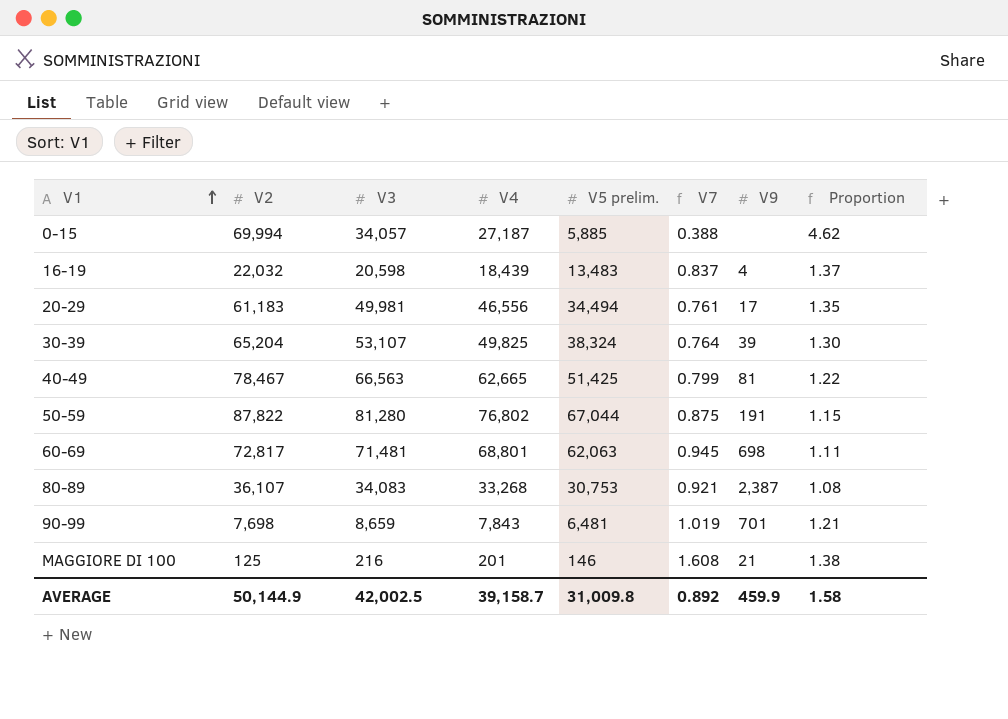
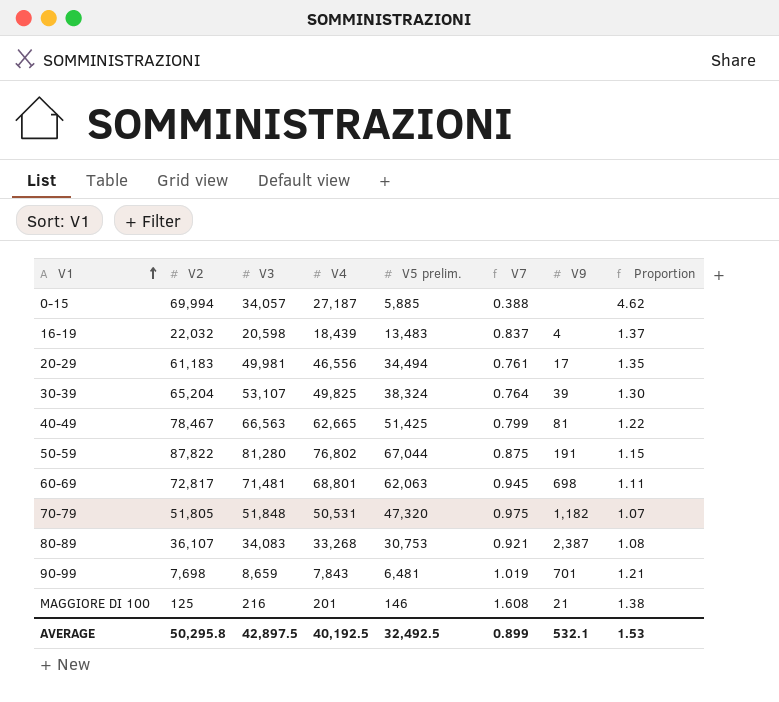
row 70-79: none -> 51,805 | 51,848 | 50,531 | 47,320 | 0.975 | 1,182 | 1.07
AVERAGE | V2: 50,144.9 -> 50,295.8
AVERAGE | V3: 42,002.5 -> 42,897.5
AVERAGE | V4: 39,158.7 -> 40,192.5
AVERAGE | V5 prelim.: 31,009.8 -> 32,492.5
AVERAGE | V7: 0.892 -> 0.899
AVERAGE | V9: 459.9 -> 532.1
AVERAGE | Proportion: 1.58 -> 1.53

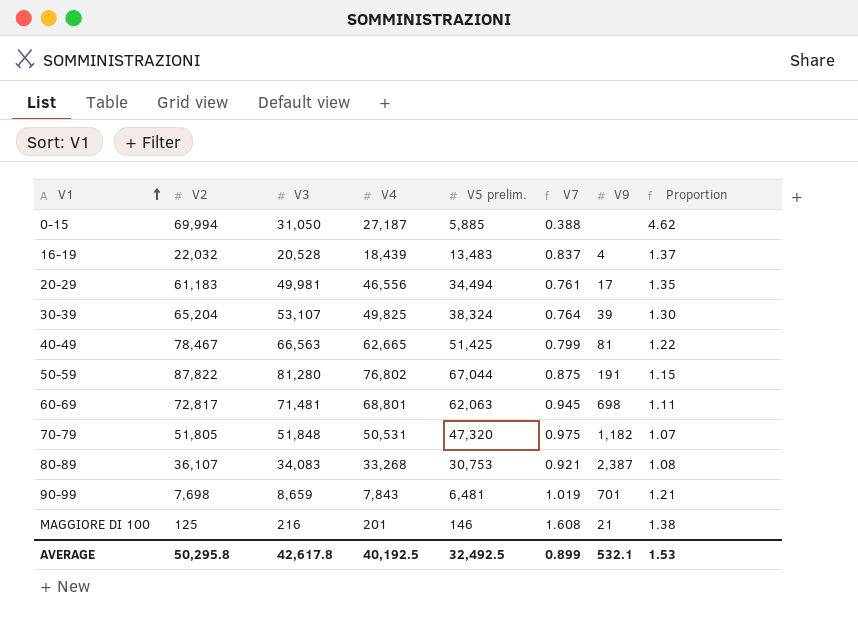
0-15 | V3: 34,057 -> 31,050
16-19 | V3: 20,598 -> 20,528
AVERAGE | V3: 42,897.5 -> 42,617.8

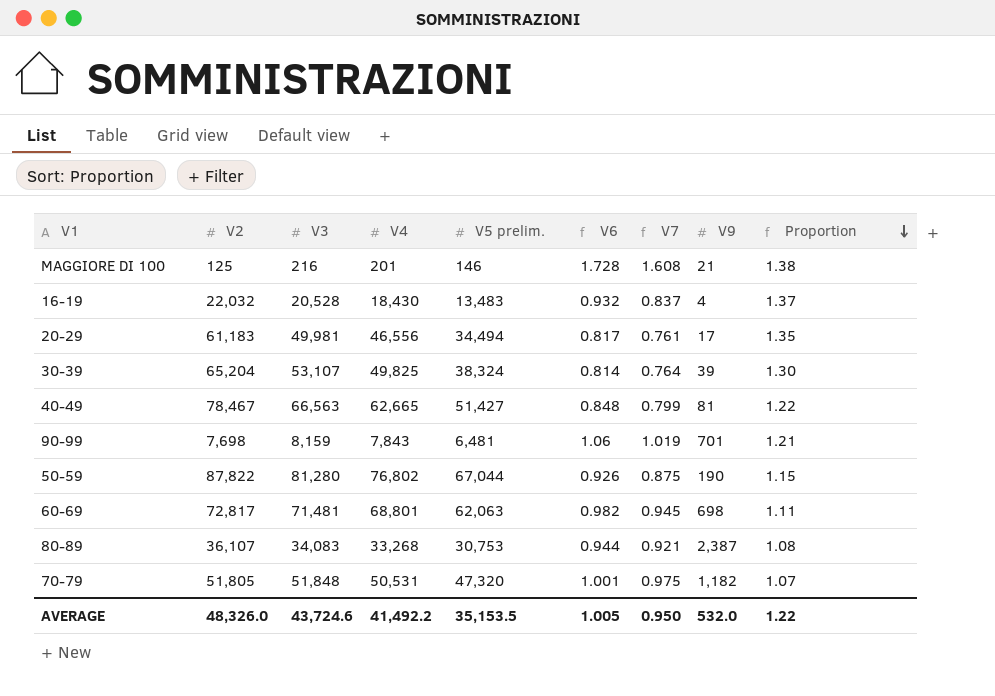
row order: V1 ascending -> Proportion descending
column V6 | formula: none -> [V3] / [V2]
row 0-15: 69,994 | 31,050 | 27,187 | 5,885 | 0.388 | none | 4.62 -> none
16-19 | V4: 18,439 -> 18,430
40-49 | V5 prelim.: 51,425 -> 51,427
90-99 | V3: 8,659 -> 8,159
50-59 | V9: 191 -> 190
AVERAGE | V2: 50,295.8 -> 48,326.0
AVERAGE | V3: 42,617.8 -> 43,724.6
AVERAGE | V4: 40,192.5 -> 41,492.2
AVERAGE | V5 prelim.: 32,492.5 -> 35,153.5
AVERAGE | V7: 0.899 -> 0.950
AVERAGE | V9: 532.1 -> 532.0
AVERAGE | Proportion: 1.53 -> 1.22

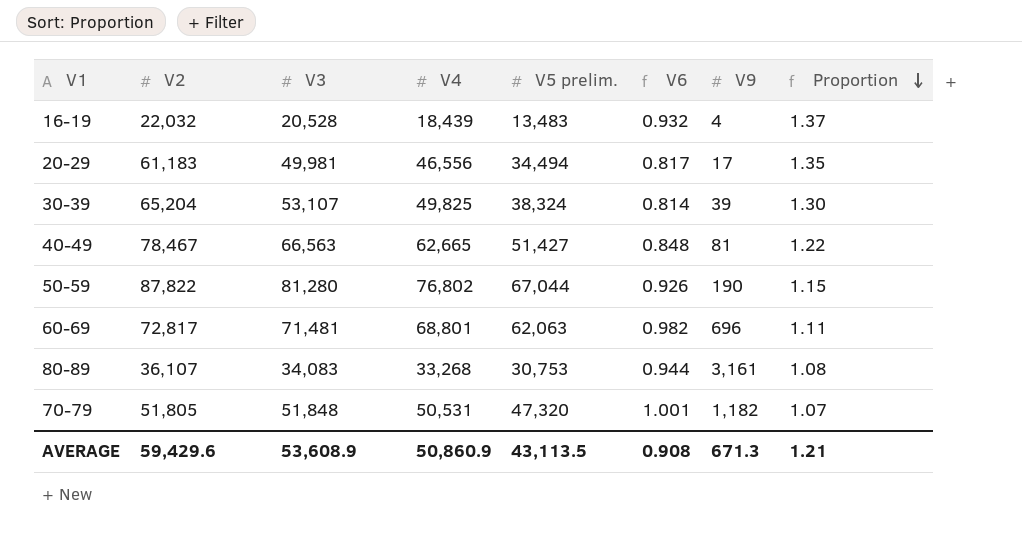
column V7 | formula: [V4] / [V2] -> none
row MAGGIORE DI 100: 125 | 216 | 201 | 146 | 1.728 | 1.608 | 21 | 1.38 -> none
row 90-99: 7,698 | 8,159 | 7,843 | 6,481 | 1.06 | 1.019 | 701 | 1.21 -> none
16-19 | V4: 18,430 -> 18,439
60-69 | V9: 698 -> 696
80-89 | V9: 2,387 -> 3,161
AVERAGE | V2: 48,326.0 -> 59,429.6
AVERAGE | V3: 43,724.6 -> 53,608.9
AVERAGE | V4: 41,492.2 -> 50,860.9
AVERAGE | V5 prelim.: 35,153.5 -> 43,113.5
AVERAGE | V6: 1.005 -> 0.908
AVERAGE | V9: 532.0 -> 671.3
AVERAGE | Proportion: 1.22 -> 1.21

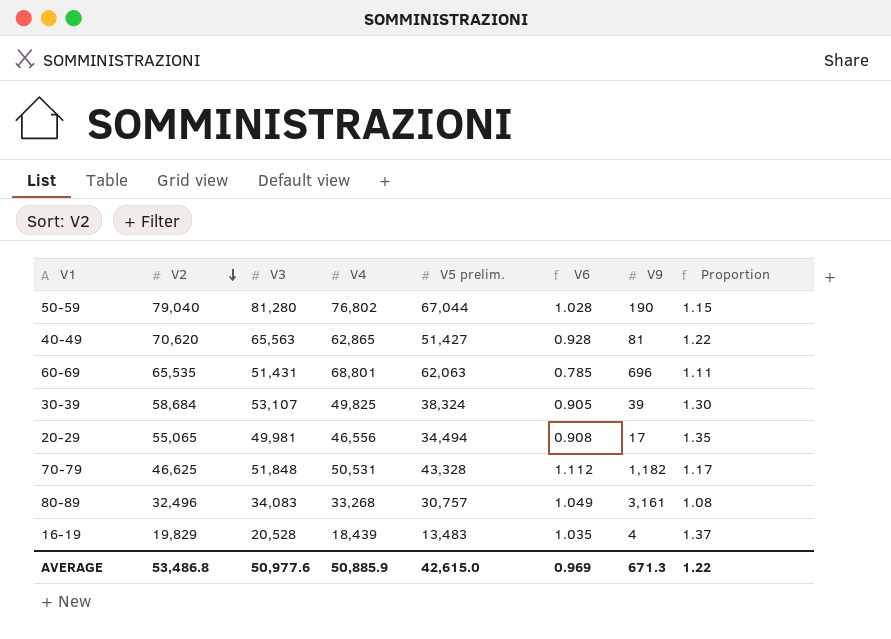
row order: Proportion descending -> V2 descending
50-59 | V2: 87,822 -> 79,040
50-59 | V6: 0.926 -> 1.028
40-49 | V2: 78,467 -> 70,620
40-49 | V3: 66,563 -> 65,563
40-49 | V4: 62,665 -> 62,865
40-49 | V6: 0.848 -> 0.928
60-69 | V2: 72,817 -> 65,535
60-69 | V3: 71,481 -> 51,431
60-69 | V6: 0.982 -> 0.785
30-39 | V2: 65,204 -> 58,684
30-39 | V6: 0.814 -> 0.905
20-29 | V2: 61,183 -> 55,065
20-29 | V6: 0.817 -> 0.908
70-79 | V2: 51,805 -> 46,625
70-79 | V5 prelim.: 47,320 -> 43,328
70-79 | V6: 1.001 -> 1.112
70-79 | Proportion: 1.07 -> 1.17
80-89 | V2: 36,107 -> 32,496
80-89 | V5 prelim.: 30,753 -> 30,757
80-89 | V6: 0.944 -> 1.049
16-19 | V2: 22,032 -> 19,829
16-19 | V6: 0.932 -> 1.035
AVERAGE | V2: 59,429.6 -> 53,486.8
AVERAGE | V3: 53,608.9 -> 50,977.6
AVERAGE | V4: 50,860.9 -> 50,885.9
AVERAGE | V5 prelim.: 43,113.5 -> 42,615.0
AVERAGE | V6: 0.908 -> 0.969
AVERAGE | Proportion: 1.21 -> 1.22

